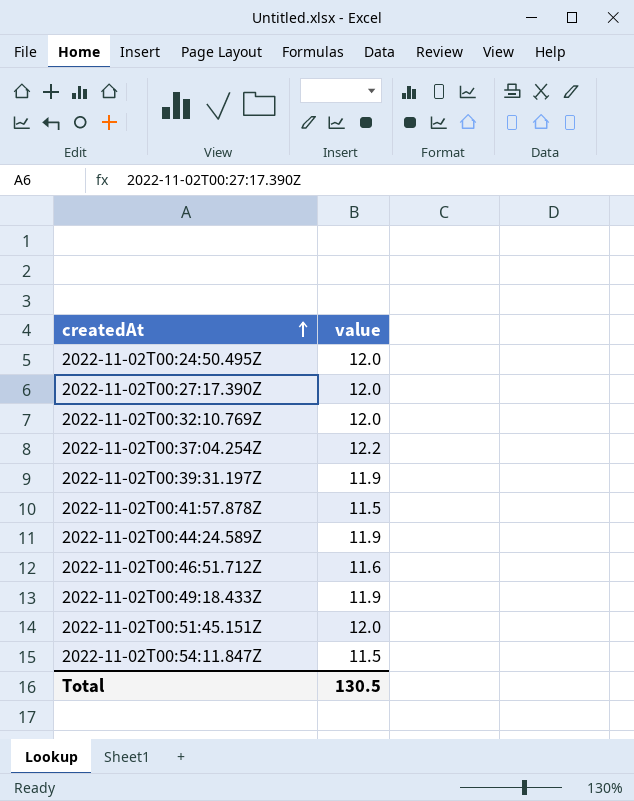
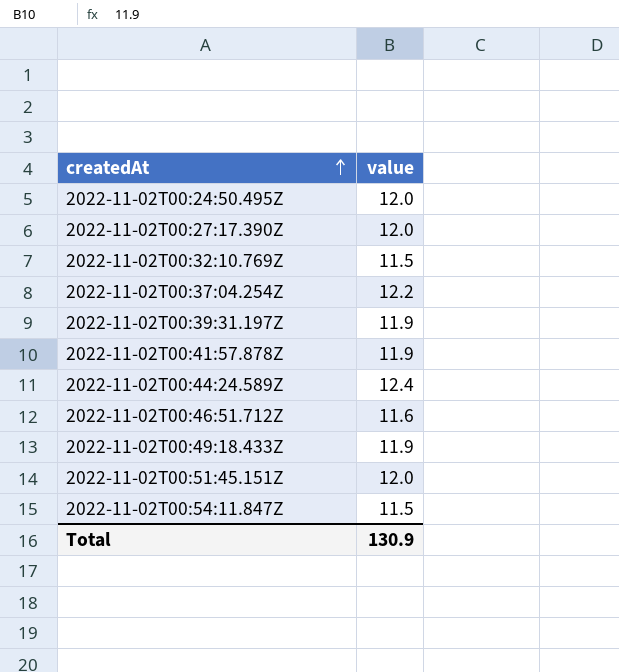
2022-11-02T00:32:10.769Z | value: 12.0 -> 11.5
2022-11-02T00:41:57.878Z | value: 11.5 -> 11.9
2022-11-02T00:44:24.589Z | value: 11.9 -> 12.4
Total | value: 130.5 -> 130.9

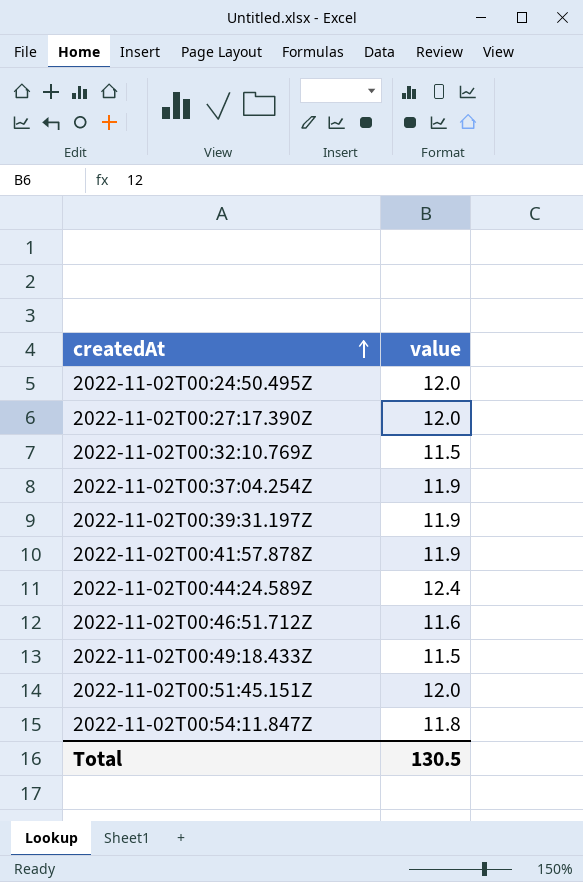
2022-11-02T00:37:04.254Z | value: 12.2 -> 11.9
2022-11-02T00:49:18.433Z | value: 11.9 -> 11.5
2022-11-02T00:54:11.847Z | value: 11.5 -> 11.8
Total | value: 130.9 -> 130.5

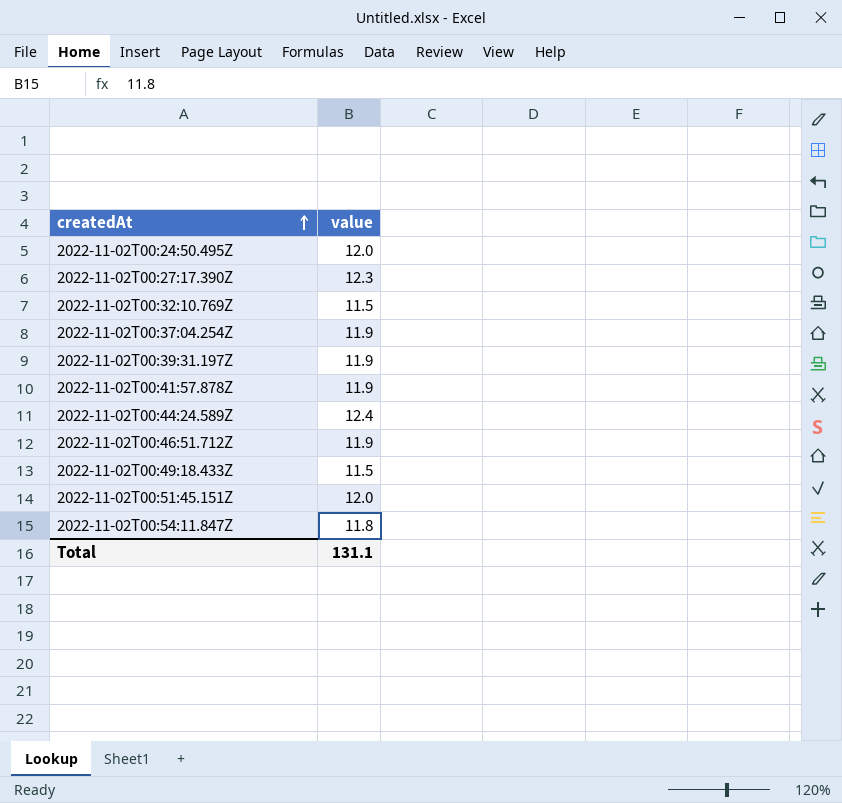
2022-11-02T00:27:17.390Z | value: 12.0 -> 12.3
2022-11-02T00:46:51.712Z | value: 11.6 -> 11.9
Total | value: 130.5 -> 131.1

